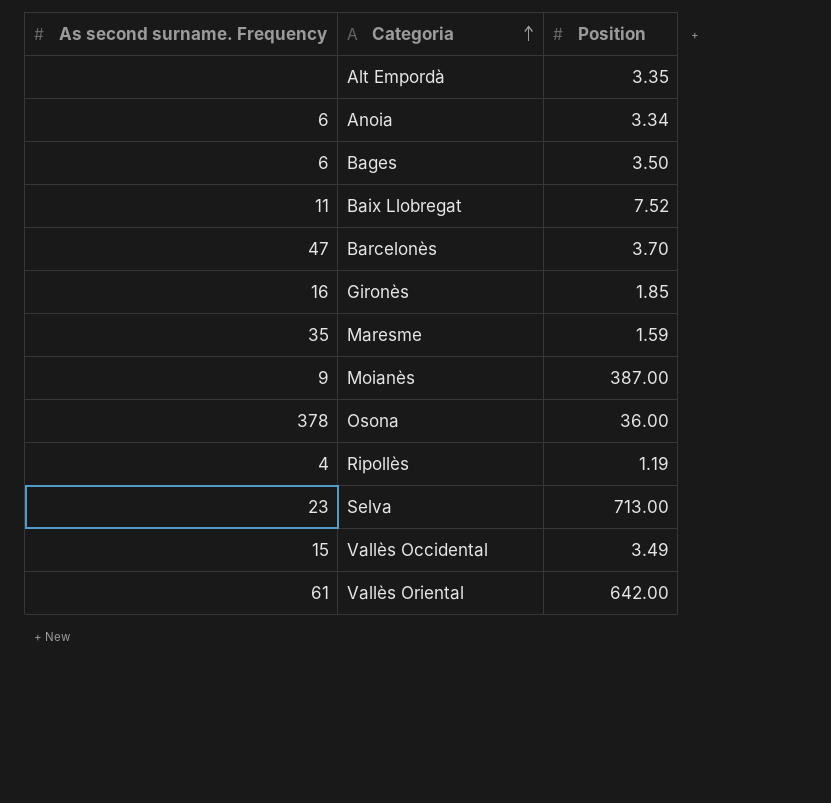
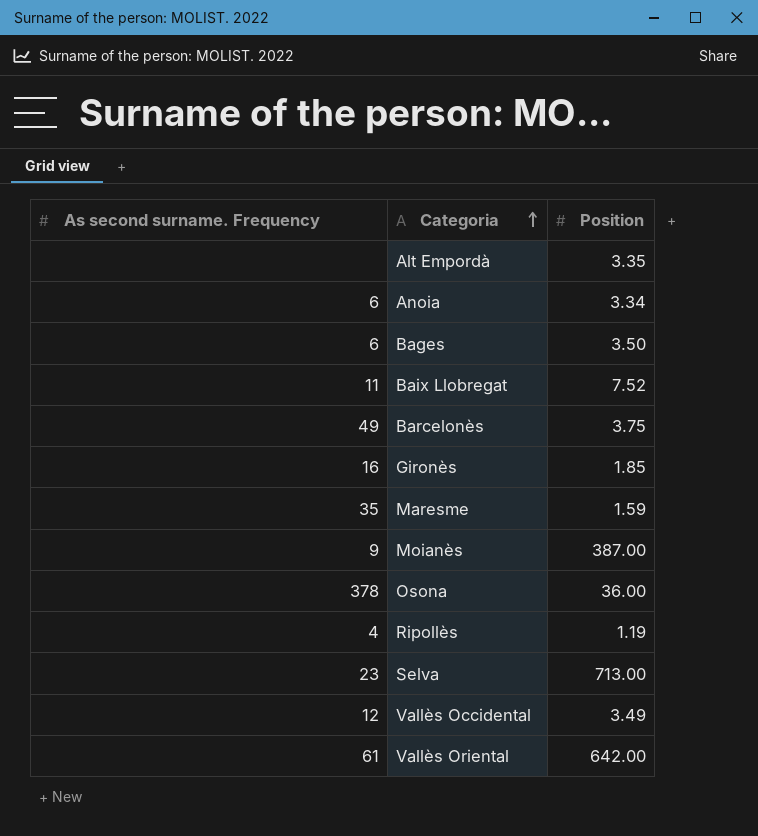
Barcelonès | As second surname. Frequency: 47 -> 49
Barcelonès | Position: 3.70 -> 3.75
Vallès Occidental | As second surname. Frequency: 15 -> 12

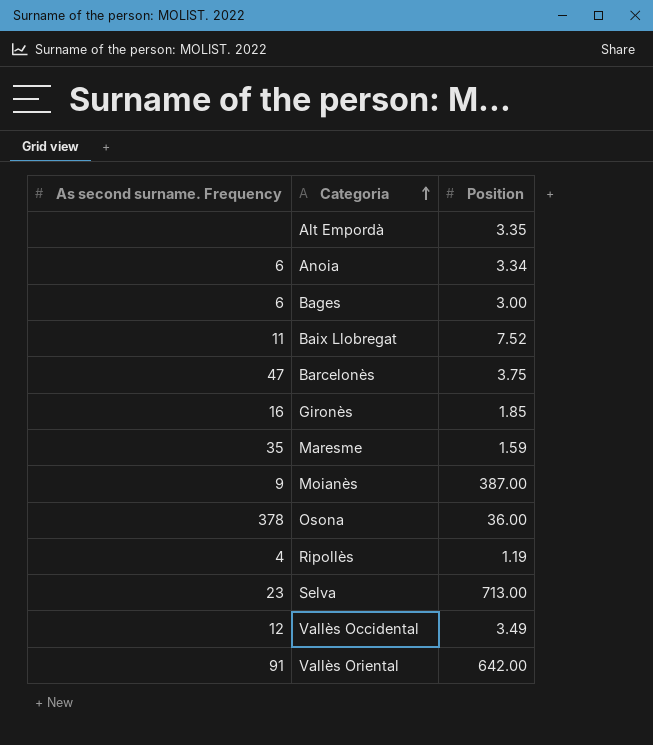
Bages | Position: 3.50 -> 3.00
Barcelonès | As second surname. Frequency: 49 -> 47
Vallès Oriental | As second surname. Frequency: 61 -> 91

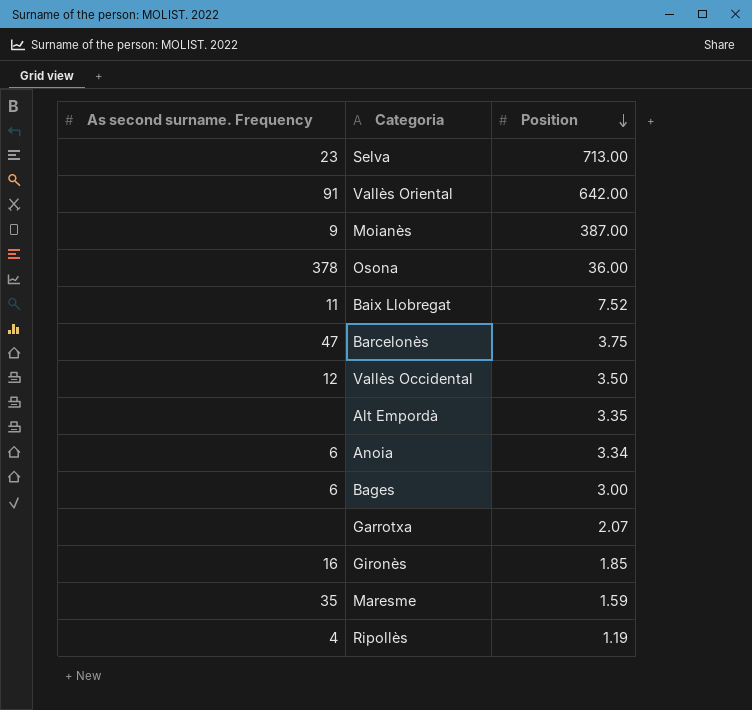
row order: Categoria ascending -> Position descending
Vallès Occidental | Position: 3.49 -> 3.50
row Garrotxa: none -> none | 2.07

